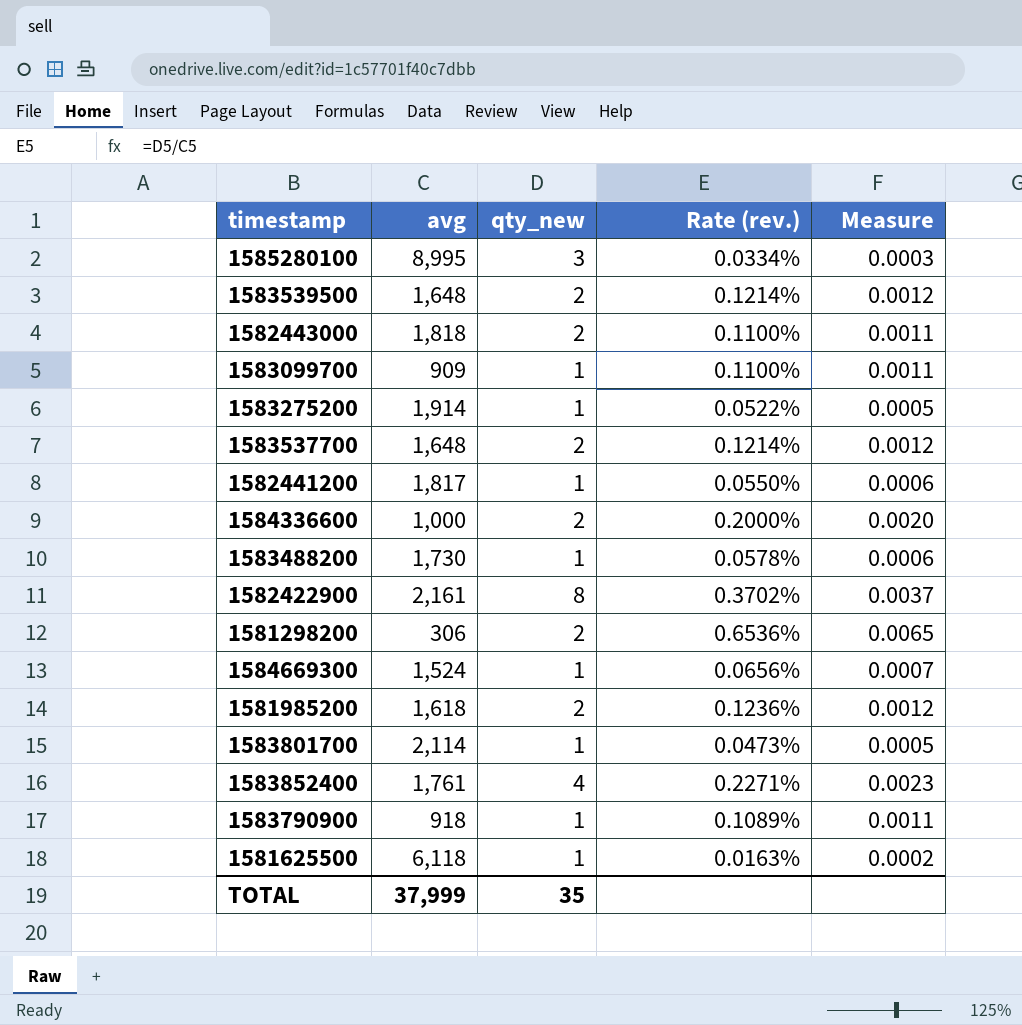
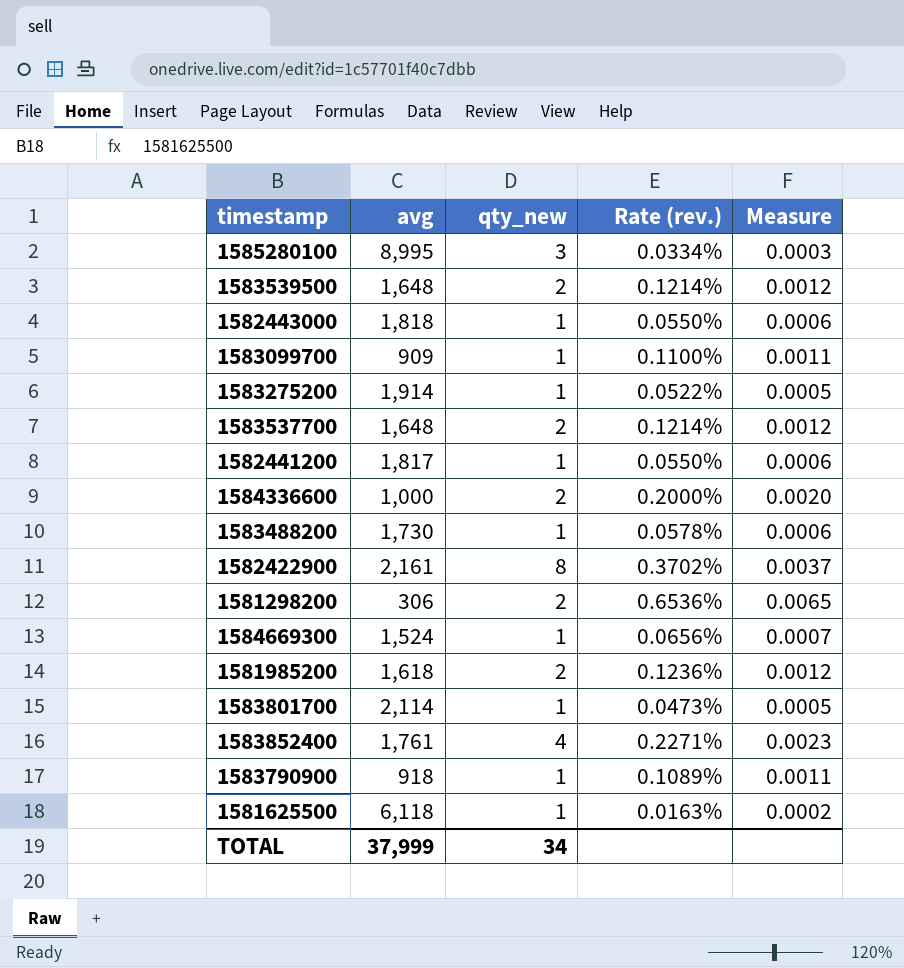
1582443000 | qty_new: 2 -> 1
1582443000 | Rate (rev.): 0.1100% -> 0.0550%
1582443000 | Measure: 0.0011 -> 0.0006
TOTAL | qty_new: 35 -> 34

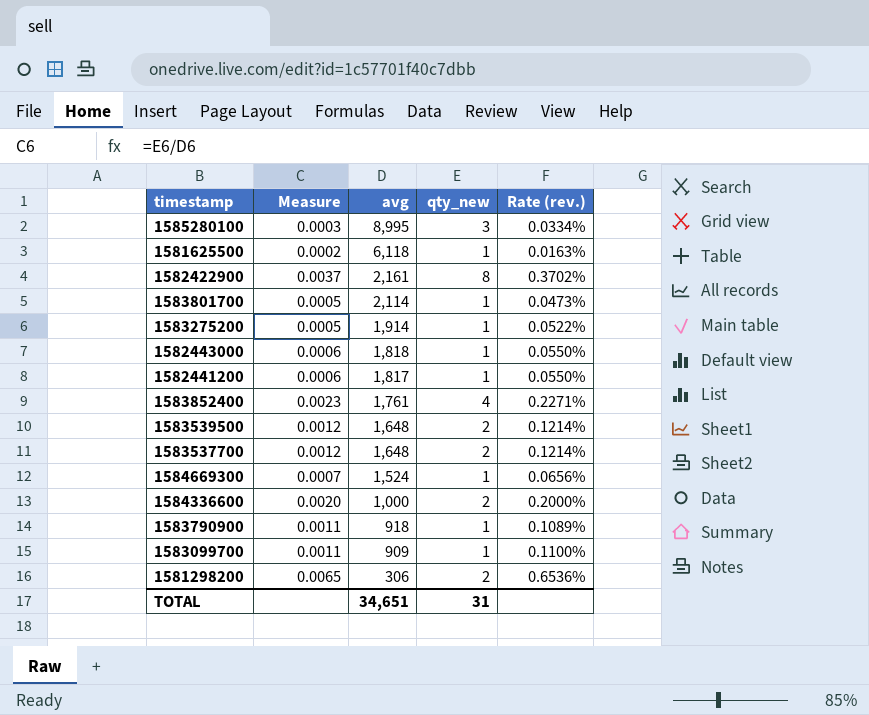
row order: none -> avg descending
column Measure | position: 5 -> 2
row 1583488200: 1,730 | 1 | 0.0578% | 0.0006 -> none
row 1581985200: 1,618 | 2 | 0.1236% | 0.0012 -> none
TOTAL | avg: 37,999 -> 34,651
TOTAL | qty_new: 34 -> 31

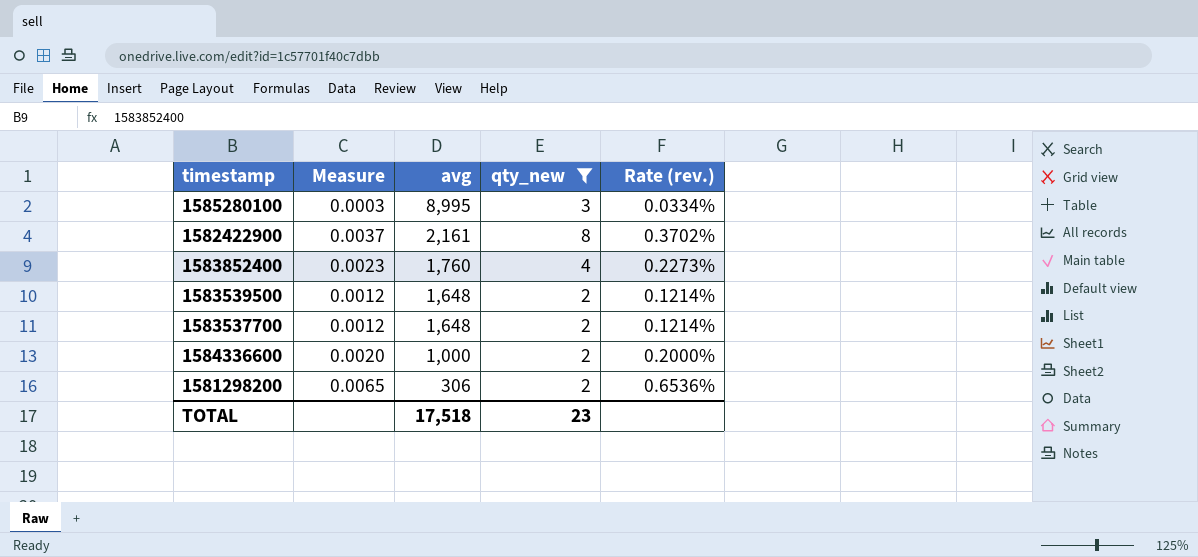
filter: none -> qty_new != 1
1583852400 | avg: 1,761 -> 1,760
1583852400 | Rate (rev.): 0.2271% -> 0.2273%
TOTAL | avg: 34,651 -> 17,518
TOTAL | qty_new: 31 -> 23

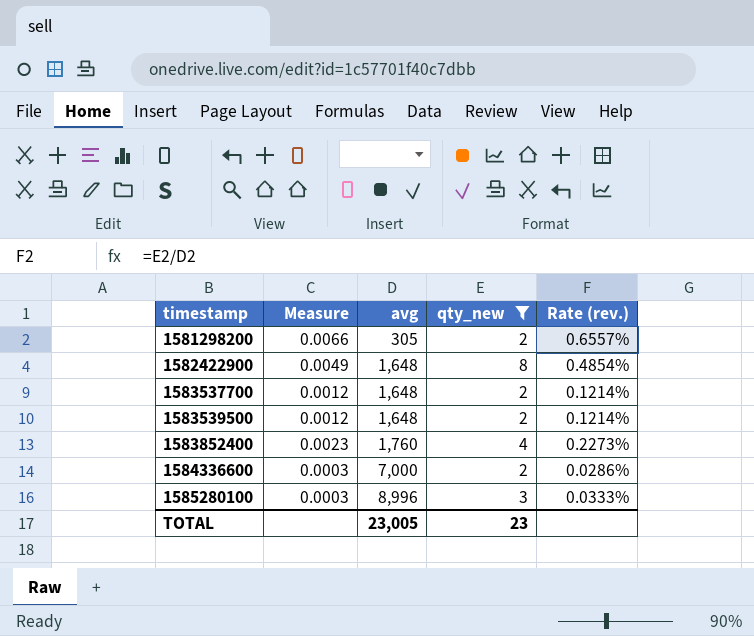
row order: avg descending -> timestamp ascending
1581298200 | Measure: 0.0065 -> 0.0066
1581298200 | avg: 306 -> 305
1581298200 | Rate (rev.): 0.6536% -> 0.6557%
1582422900 | Measure: 0.0037 -> 0.0049
1582422900 | avg: 2,161 -> 1,648
1582422900 | Rate (rev.): 0.3702% -> 0.4854%
1584336600 | Measure: 0.0020 -> 0.0003
1584336600 | avg: 1,000 -> 7,000
1584336600 | Rate (rev.): 0.2000% -> 0.0286%
1585280100 | avg: 8,995 -> 8,996
1585280100 | Rate (rev.): 0.0334% -> 0.0333%
TOTAL | avg: 17,518 -> 23,005

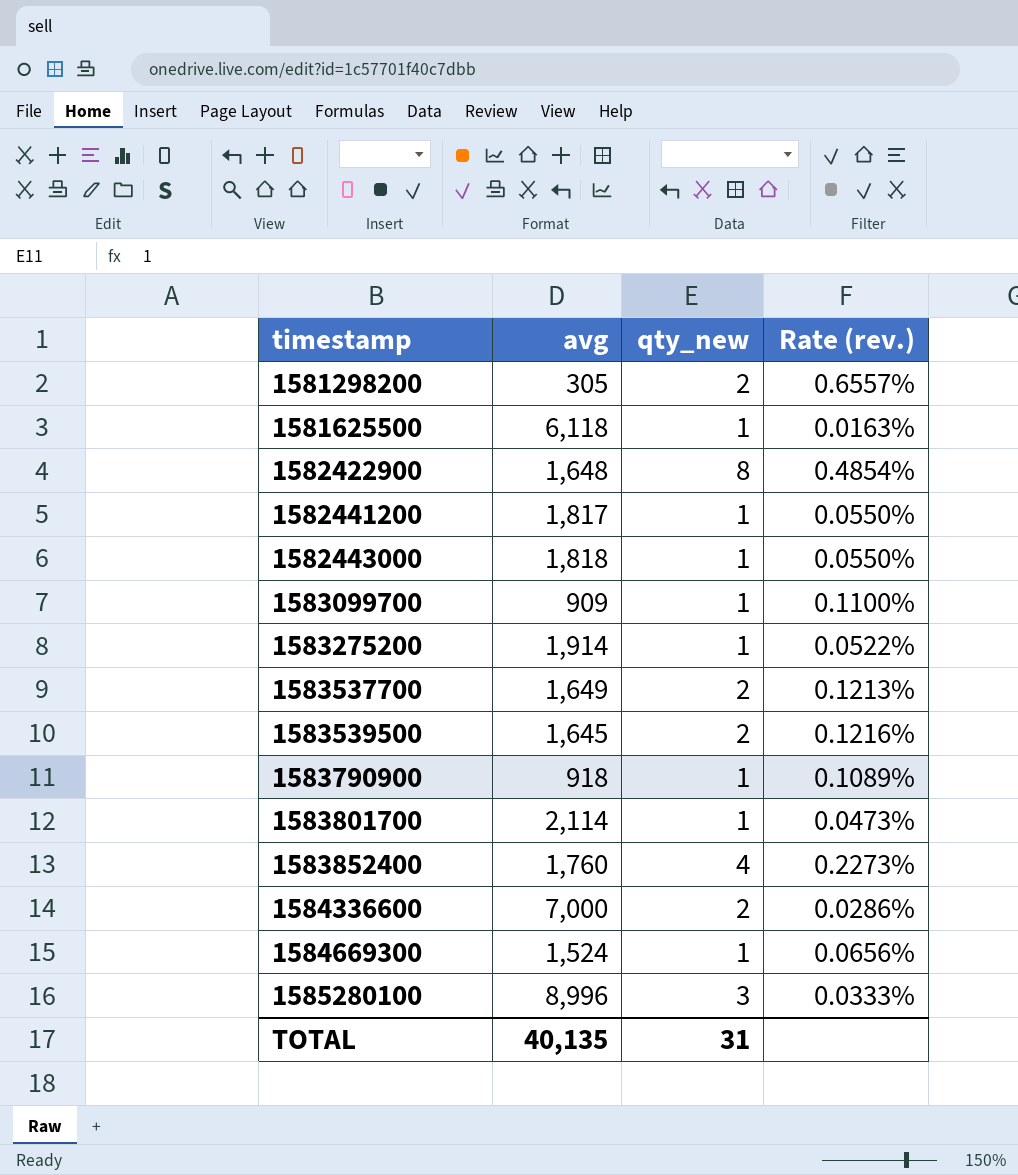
filter: qty_new != 1 -> none
column Measure | formula: [qty_new] / [avg] -> none
1583537700 | avg: 1,648 -> 1,649
1583537700 | Rate (rev.): 0.1214% -> 0.1213%
1583539500 | avg: 1,648 -> 1,645
1583539500 | Rate (rev.): 0.1214% -> 0.1216%
TOTAL | avg: 23,005 -> 40,135
TOTAL | qty_new: 23 -> 31

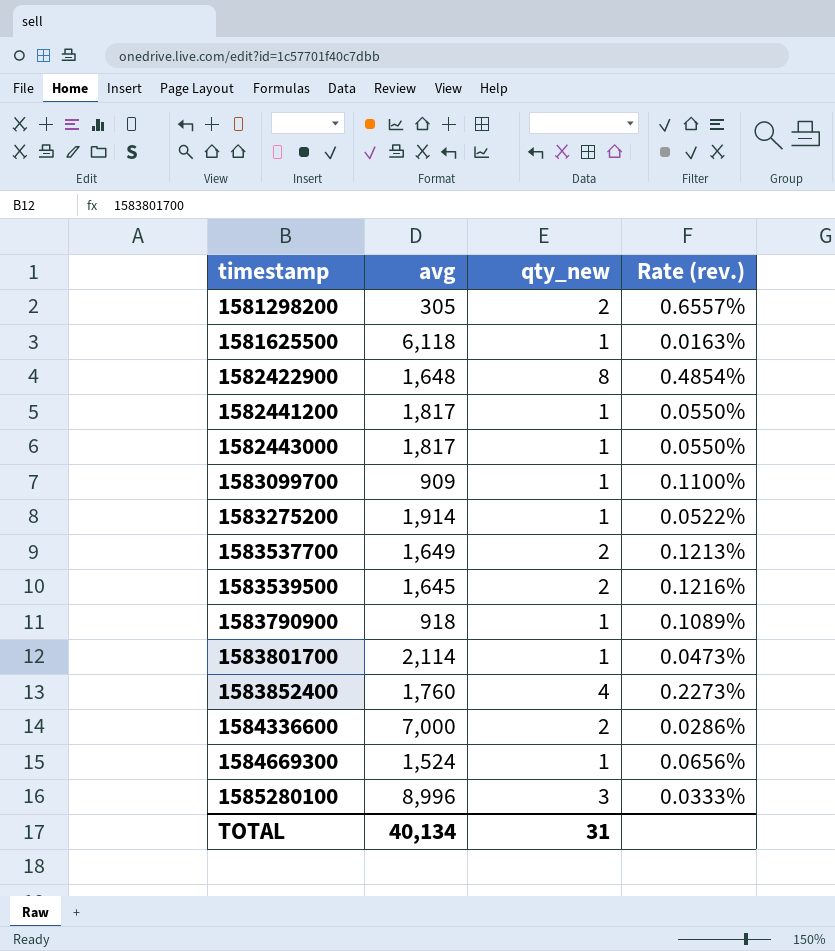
1582443000 | avg: 1,818 -> 1,817
TOTAL | avg: 40,135 -> 40,134

